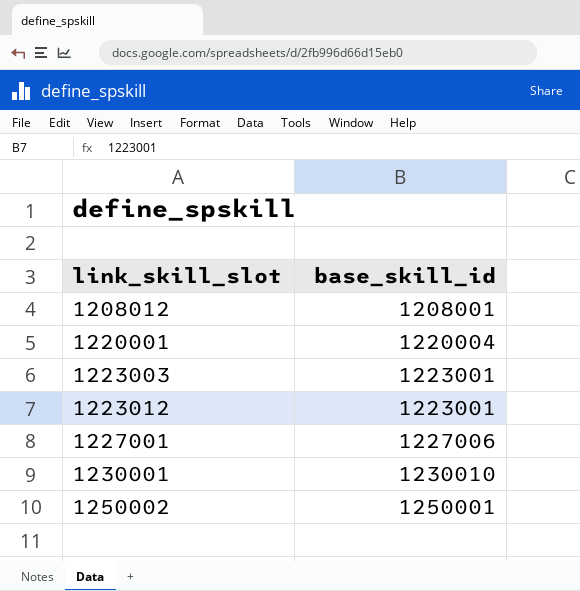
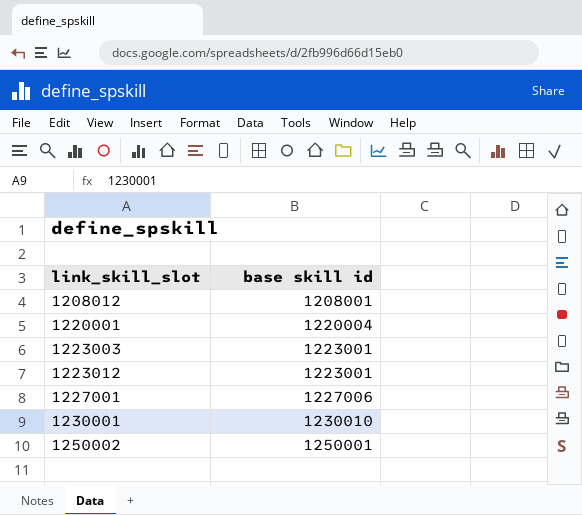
column name: base_skill_id -> base skill id

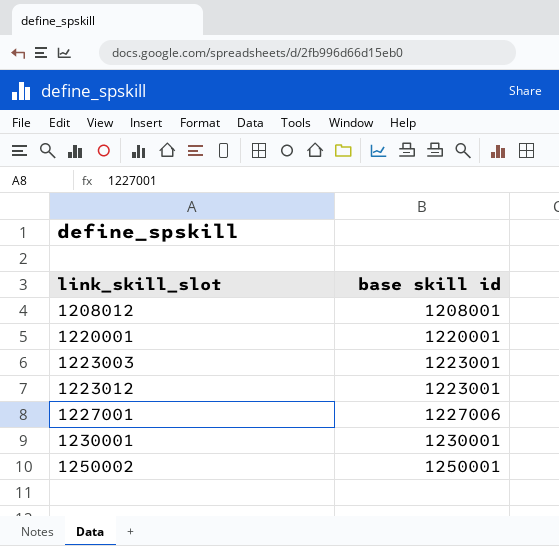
1220001 | base skill id: 1220004 -> 1220001
1230001 | base skill id: 1230010 -> 1230001

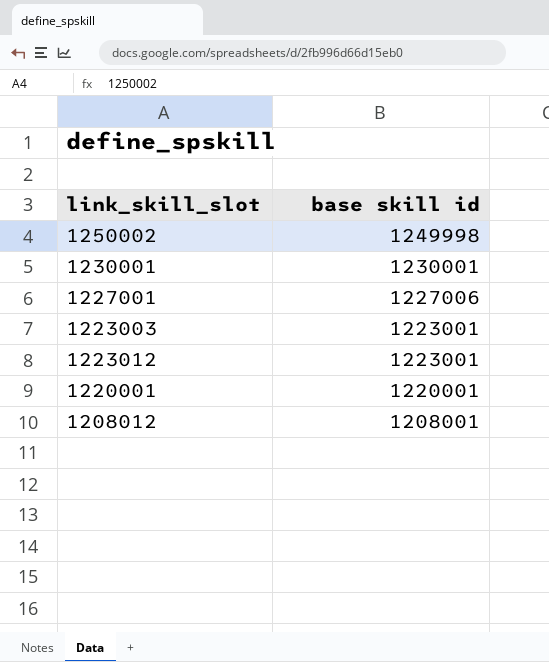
row order: link_skill_slot ascending -> base skill id descending
1250002 | base skill id: 1250001 -> 1249998

